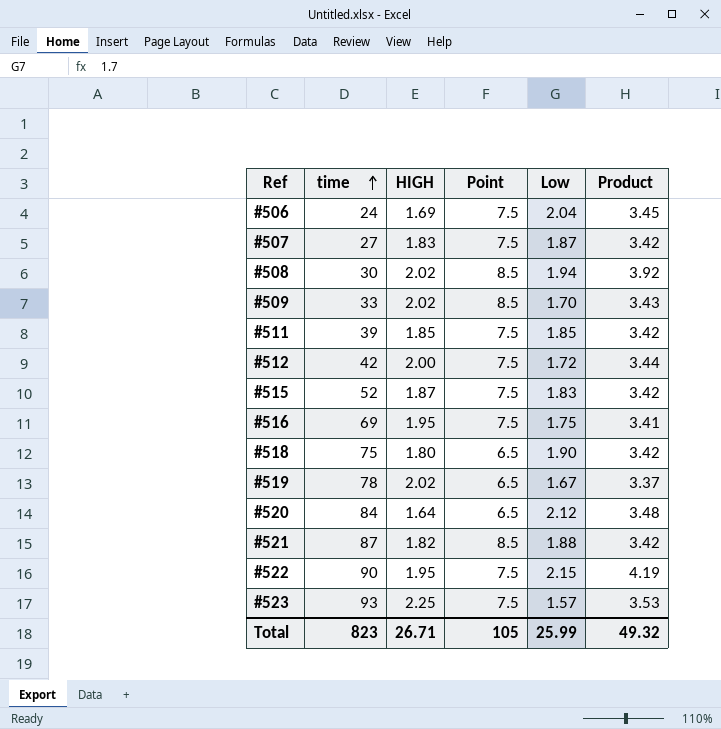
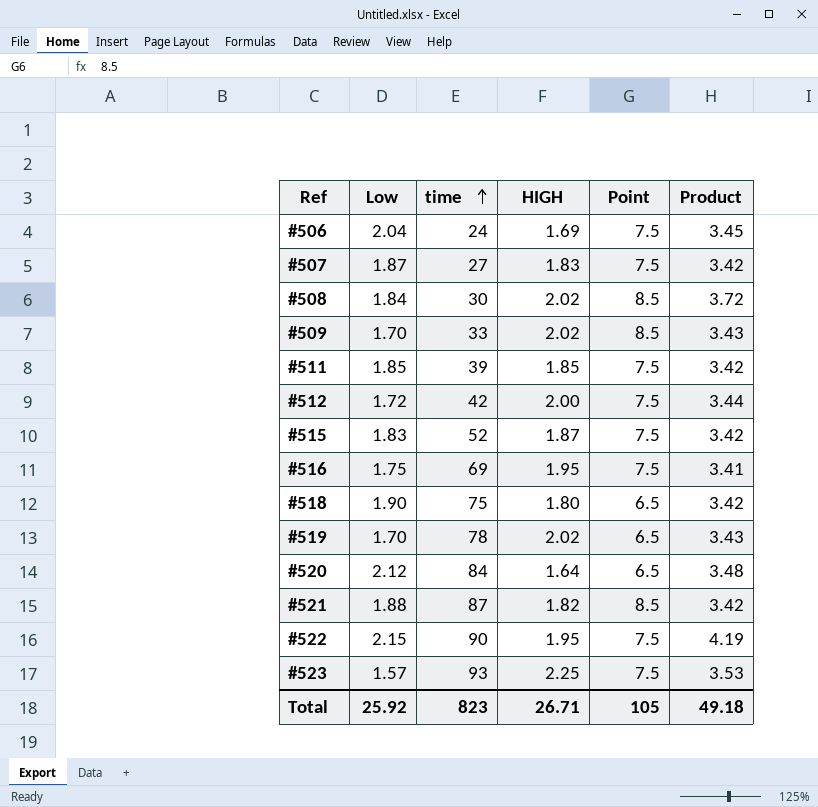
column Low | position: 5 -> 2
#508 | Low: 1.94 -> 1.84
#508 | Product: 3.92 -> 3.72
#519 | Low: 1.67 -> 1.70
#519 | Product: 3.37 -> 3.43
Total | Low: 25.99 -> 25.92
Total | Product: 49.32 -> 49.18

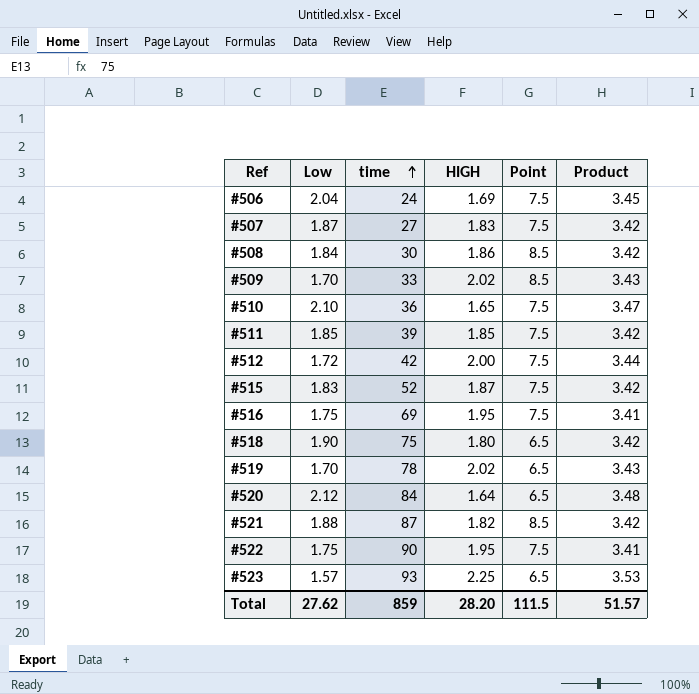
#508 | HIGH: 2.02 -> 1.86
#508 | Product: 3.72 -> 3.42
row #510: none -> 2.10 | 36 | 1.65 | 7.5 | 3.47
#522 | Low: 2.15 -> 1.75
#522 | Product: 4.19 -> 3.41
#523 | Point: 7.5 -> 6.5
Total | Low: 25.92 -> 27.62
Total | time: 823 -> 859
Total | HIGH: 26.71 -> 28.20
Total | Point: 105 -> 111.5
Total | Product: 49.18 -> 51.57

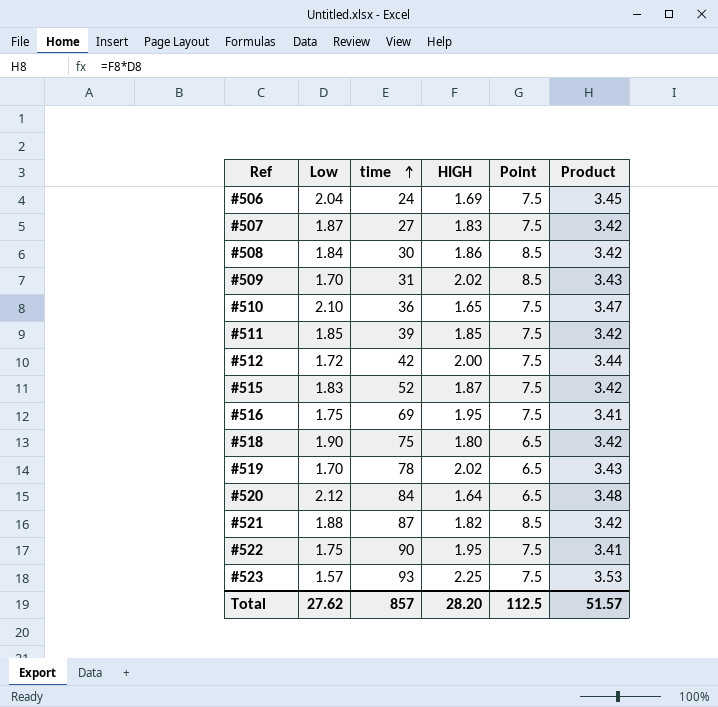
#509 | time: 33 -> 31
#523 | Point: 6.5 -> 7.5
Total | time: 859 -> 857
Total | Point: 111.5 -> 112.5

